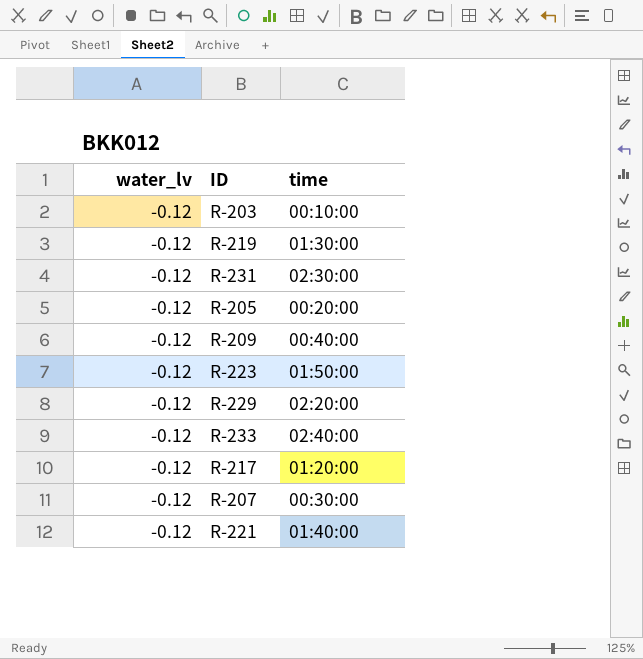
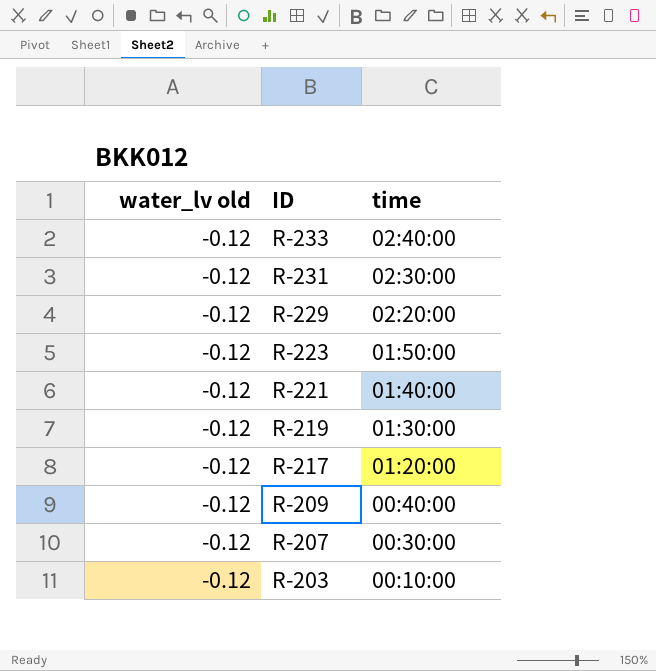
row order: none -> ID descending
column name: water_lv -> water_lv old
row R-205: -0.12 | 00:20:00 -> none

